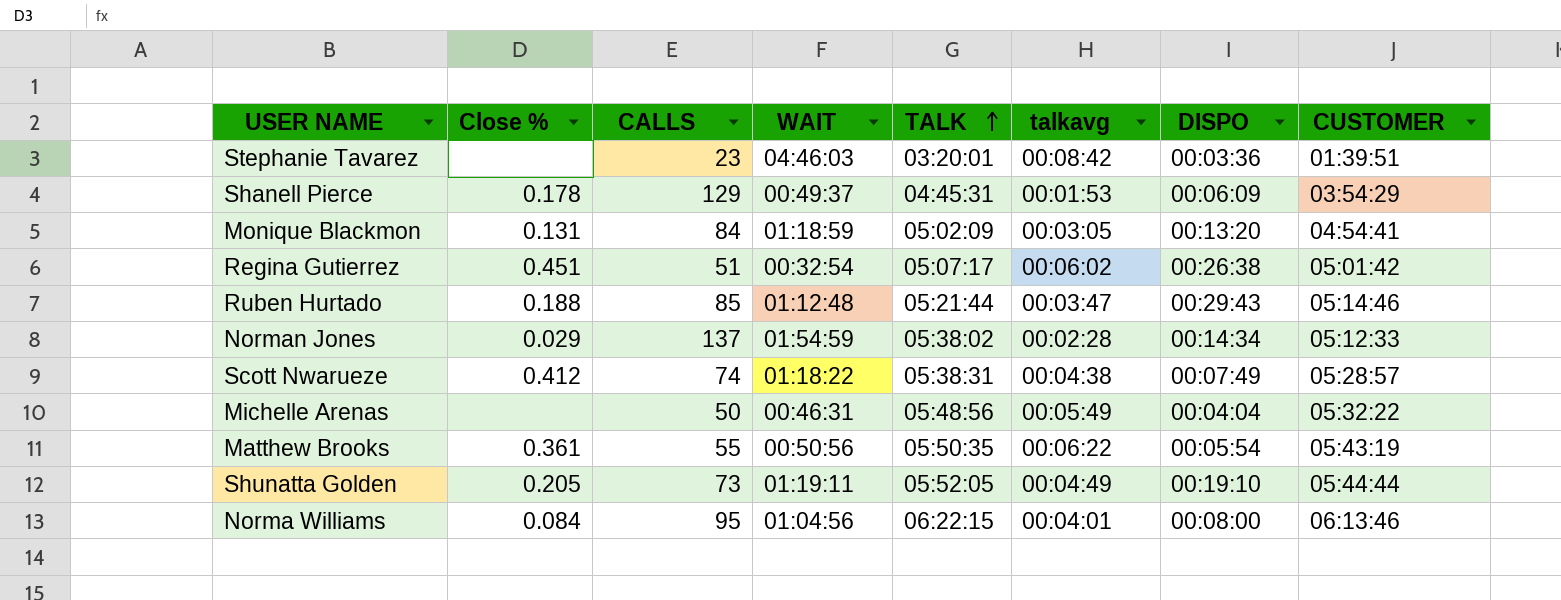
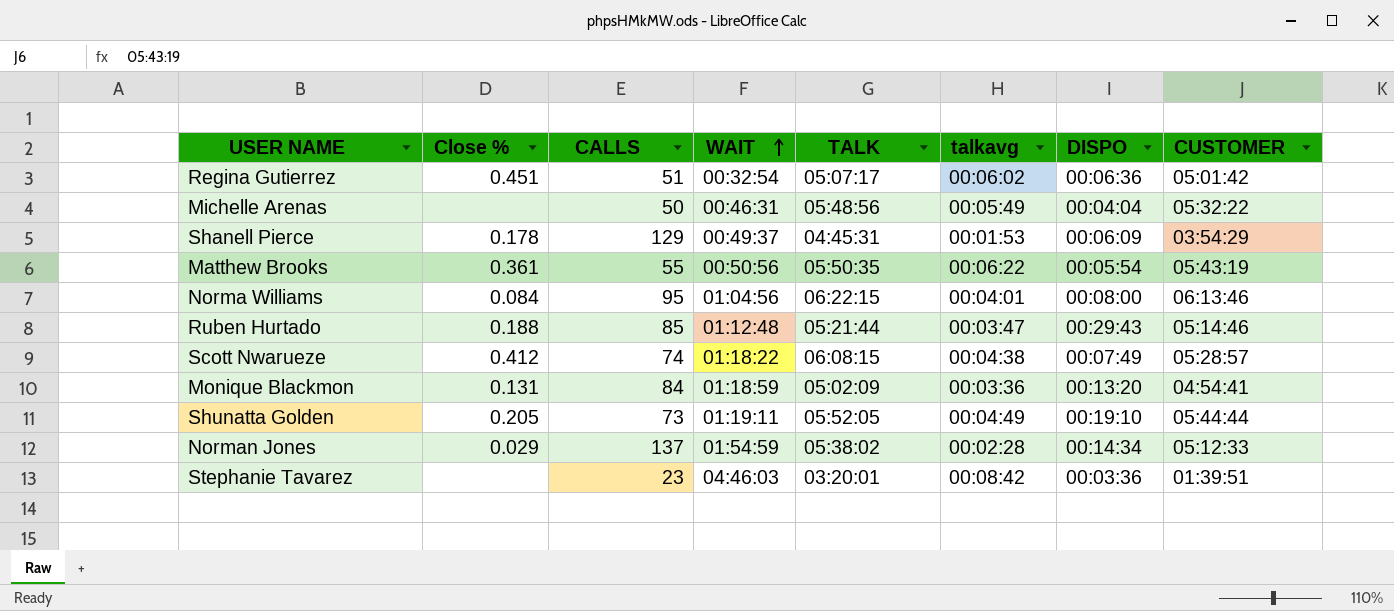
row order: TALK ascending -> WAIT ascending
Regina Gutierrez | DISPO: 00:26:38 -> 00:06:36
Scott Nwarueze | TALK: 05:38:31 -> 06:08:15
Monique Blackmon | talkavg: 00:03:05 -> 00:03:36

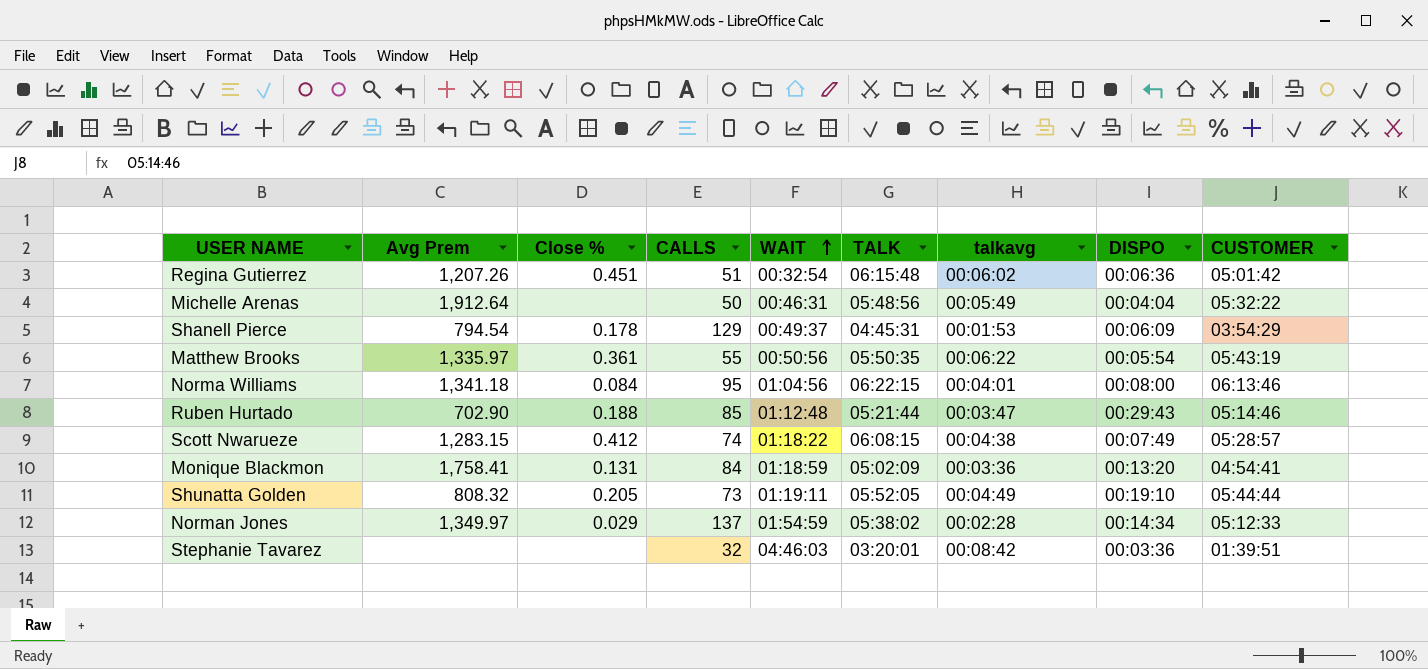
column Avg Prem | position: none -> 2
Regina Gutierrez | TALK: 05:07:17 -> 06:15:48
Stephanie Tavarez | CALLS: 23 -> 32

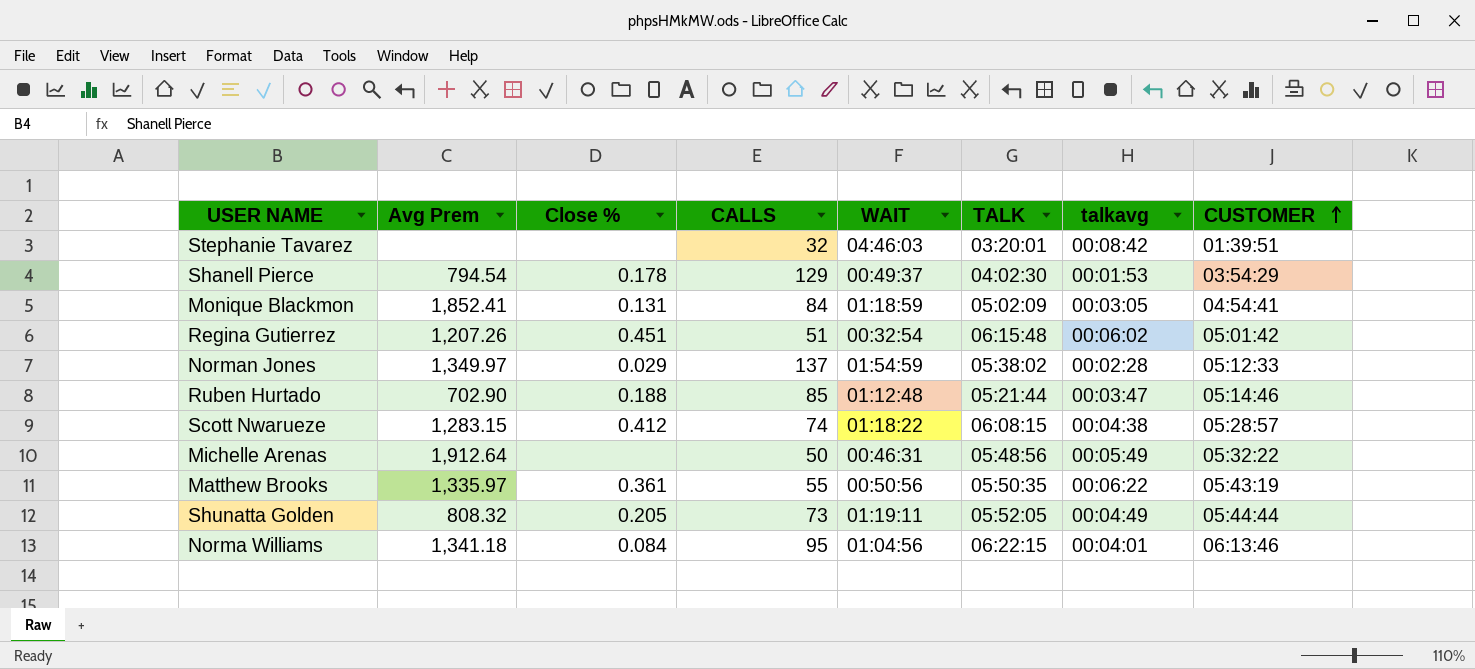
row order: WAIT ascending -> CUSTOMER ascending
column DISPO | position: 8 -> none
Shanell Pierce | TALK: 04:45:31 -> 04:02:30
Monique Blackmon | Avg Prem: 1,758.41 -> 1,852.41
Monique Blackmon | talkavg: 00:03:36 -> 00:03:05

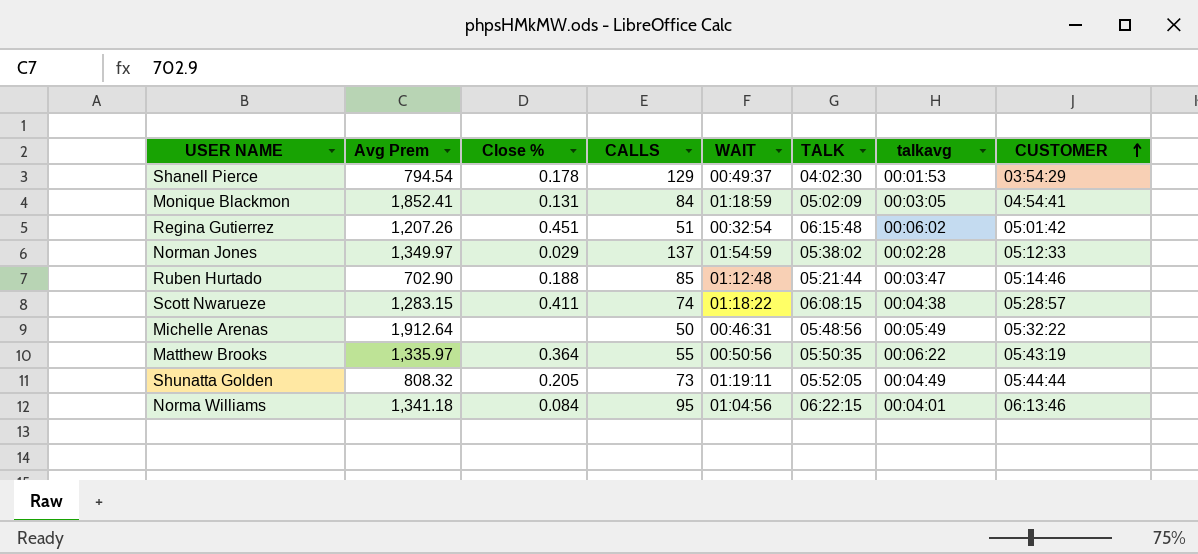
row Stephanie Tavarez: none | none | 32 | 04:46:03 | 03:20:01 | 00:08:42 | 01:39:51 -> none
Scott Nwarueze | Close %: 0.412 -> 0.411
Matthew Brooks | Close %: 0.361 -> 0.364

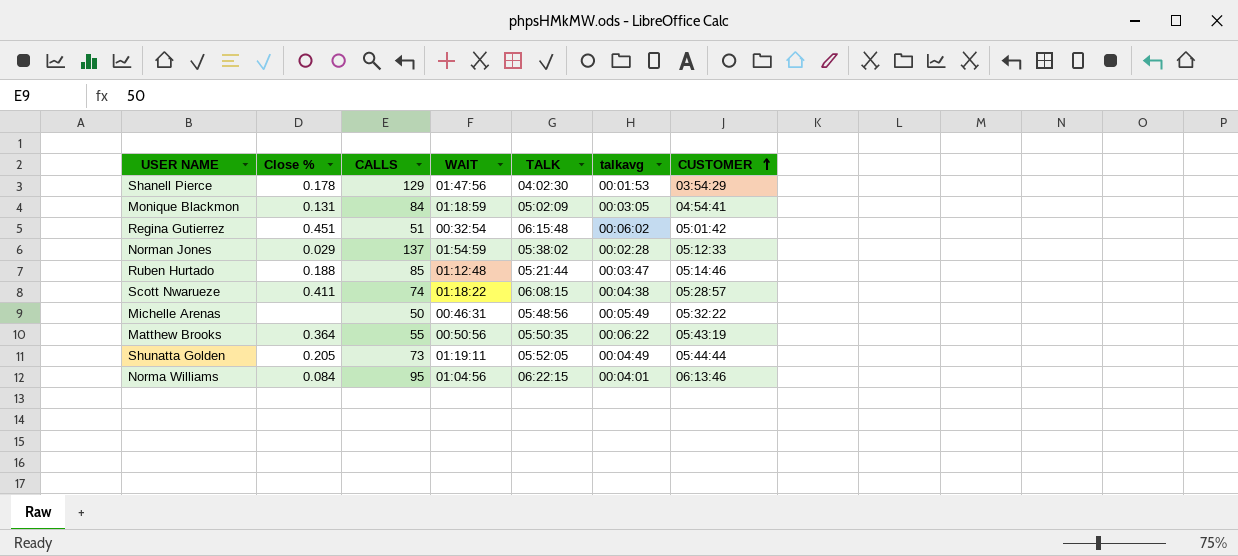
column Avg Prem | position: 2 -> none
Shanell Pierce | WAIT: 00:49:37 -> 01:47:56

